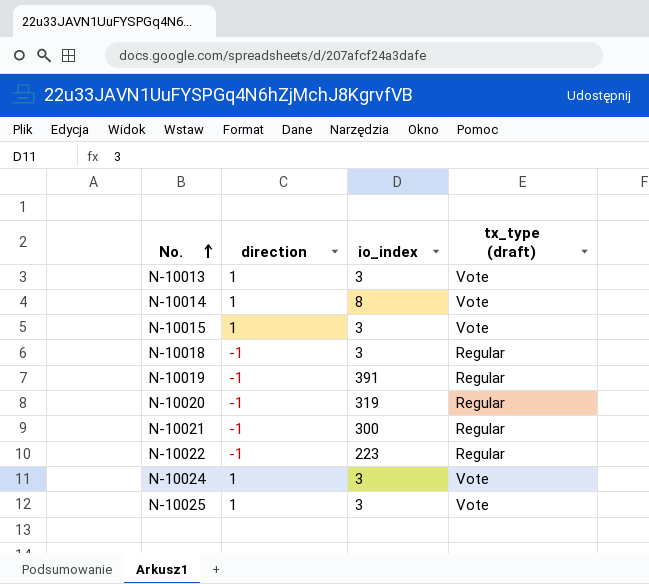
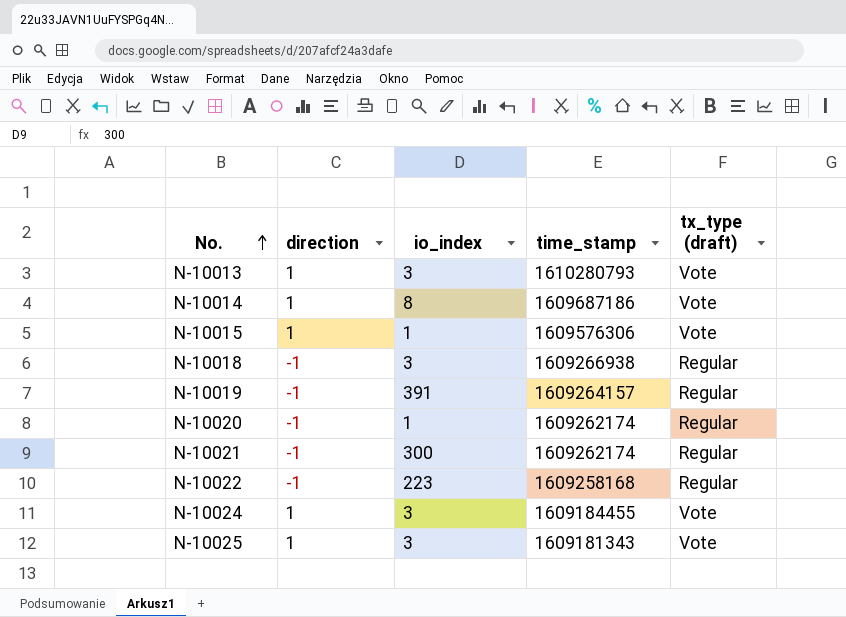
column time_stamp | position: none -> 4
N-10015 | io_index: 3 -> 1
N-10020 | io_index: 319 -> 1

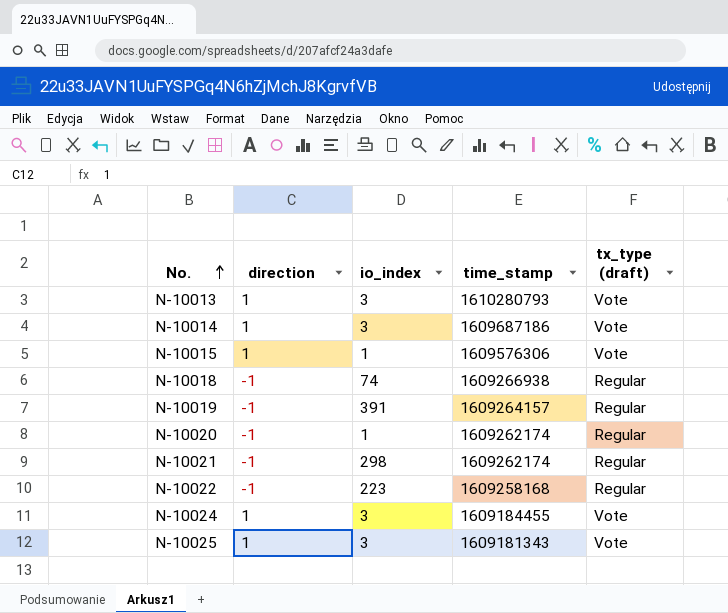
N-10014 | io_index: 8 -> 3
N-10018 | io_index: 3 -> 74
N-10021 | io_index: 300 -> 298

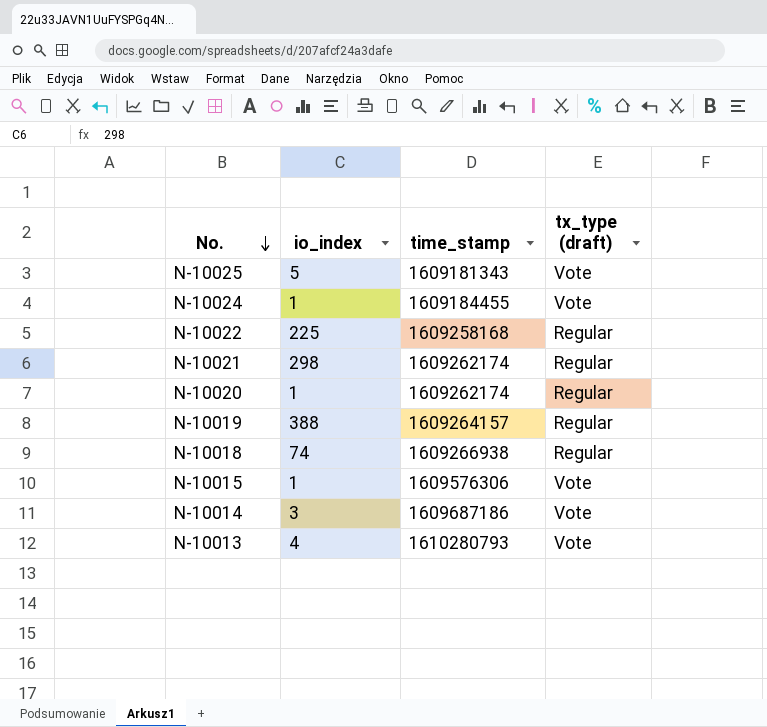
row order: No. ascending -> No. descending
column direction | position: 2 -> none
N-10025 | io_index: 3 -> 5
N-10024 | io_index: 3 -> 1
N-10022 | io_index: 223 -> 225
N-10019 | io_index: 391 -> 388
N-10013 | io_index: 3 -> 4

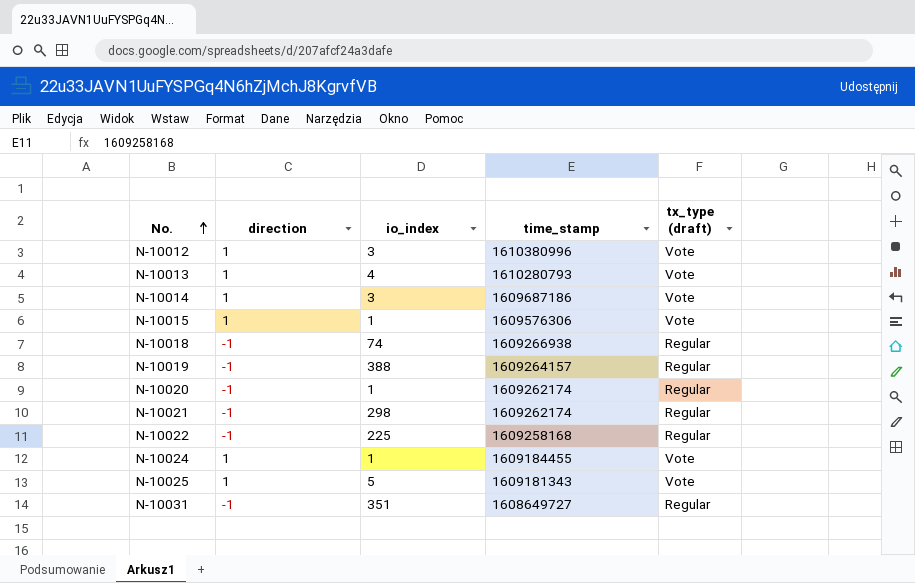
row order: No. descending -> No. ascending
column direction | position: none -> 2
row N-10012: none -> 1 | 3 | 1610380996 | Vote
row N-10031: none -> -1 | 351 | 1608649727 | Regular

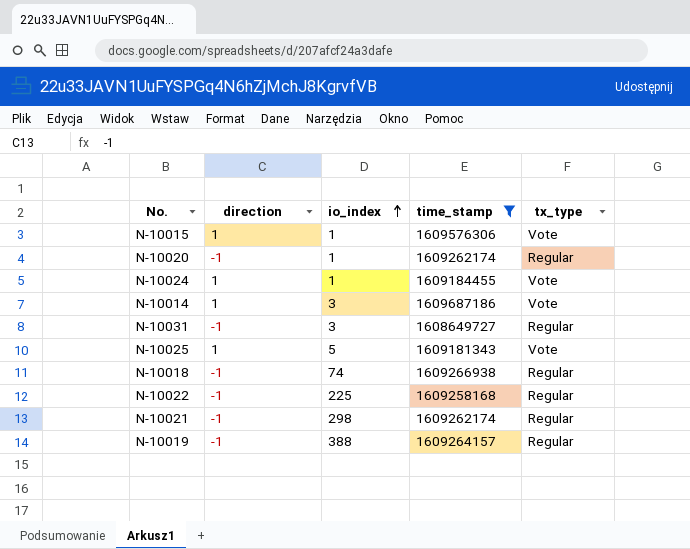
filter: none -> time_stamp <= 1609687186
row order: No. ascending -> io_index ascending
column name: tx_type (draft) -> tx_type
N-10031 | io_index: 351 -> 3

